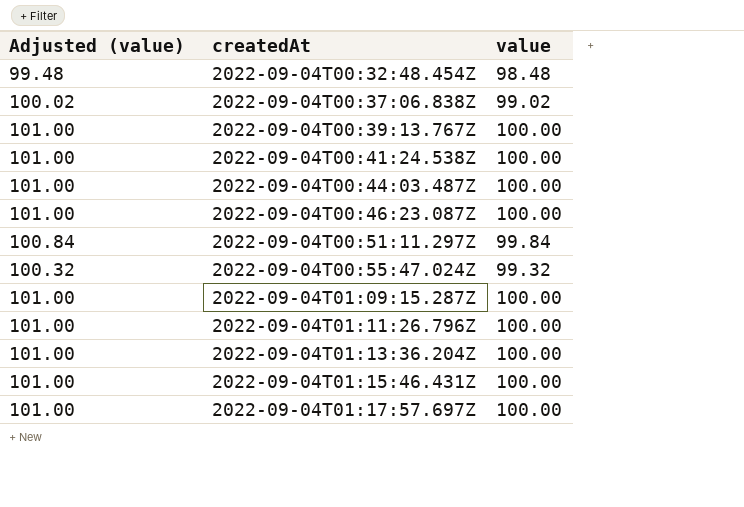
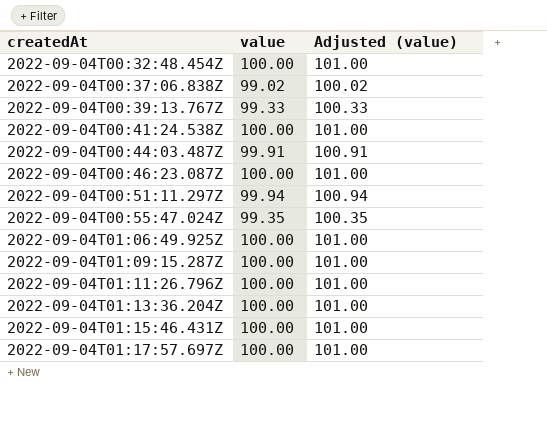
column Adjusted (value) | position: 1 -> 3
2022-09-04T00:32:48.454Z | value: 98.48 -> 100.00
2022-09-04T00:32:48.454Z | Adjusted (value): 99.48 -> 101.00
2022-09-04T00:39:13.767Z | value: 100.00 -> 99.33
2022-09-04T00:39:13.767Z | Adjusted (value): 101.00 -> 100.33
2022-09-04T00:44:03.487Z | value: 100.00 -> 99.91
2022-09-04T00:44:03.487Z | Adjusted (value): 101.00 -> 100.91
2022-09-04T00:51:11.297Z | value: 99.84 -> 99.94
2022-09-04T00:51:11.297Z | Adjusted (value): 100.84 -> 100.94
2022-09-04T00:55:47.024Z | value: 99.32 -> 99.35
2022-09-04T00:55:47.024Z | Adjusted (value): 100.32 -> 100.35
row 2022-09-04T01:06:49.925Z: none -> 100.00 | 101.00

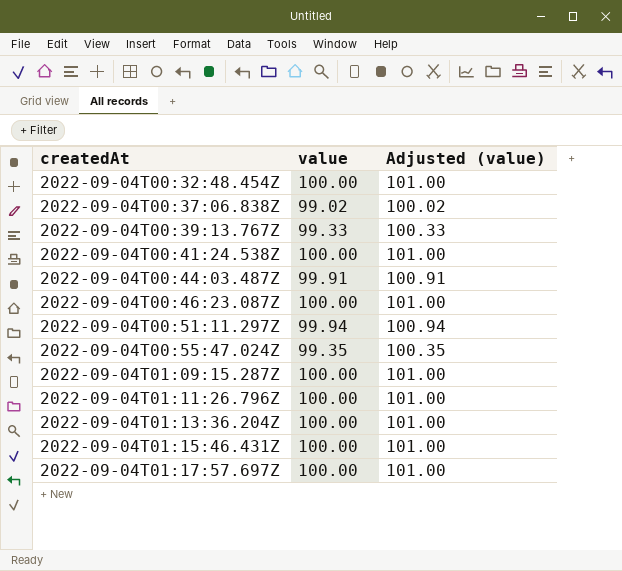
row 2022-09-04T01:06:49.925Z: 100.00 | 101.00 -> none

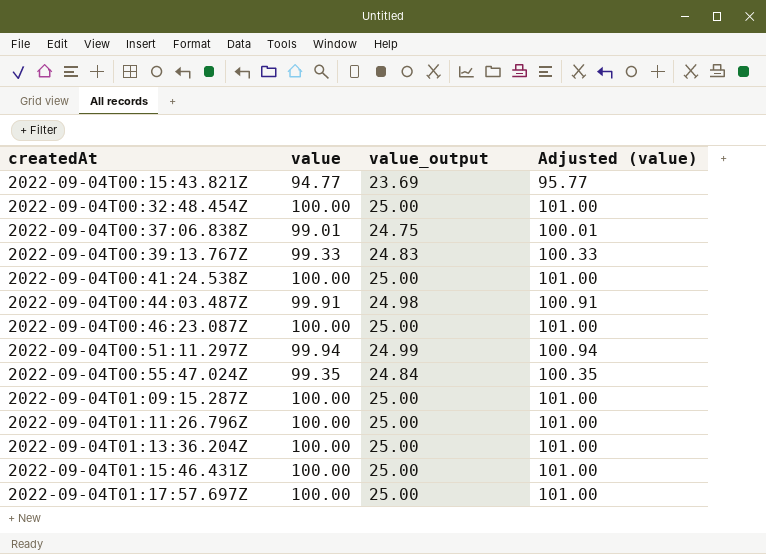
column value_output | formula: none -> [value] * 0.25
row 2022-09-04T00:15:43.821Z: none -> 94.77 | 23.69 | 95.77
2022-09-04T00:37:06.838Z | value: 99.02 -> 99.01
2022-09-04T00:37:06.838Z | Adjusted (value): 100.02 -> 100.01

